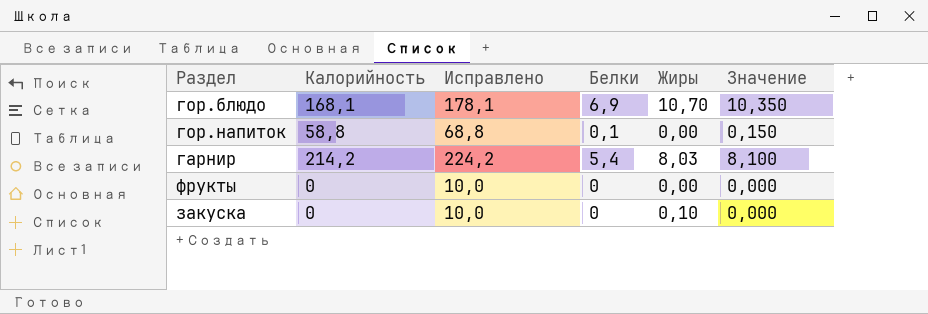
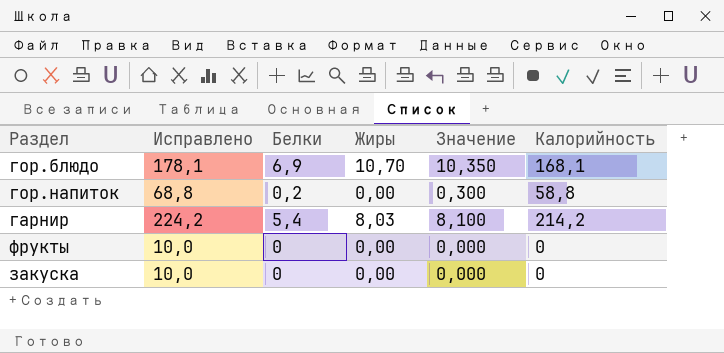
column Калорийность | position: 2 -> 6
гор.напиток | Белки: 0,1 -> 0,2
гор.напиток | Значение: 0,150 -> 0,300
закуска | Жиры: 0,10 -> 0,00

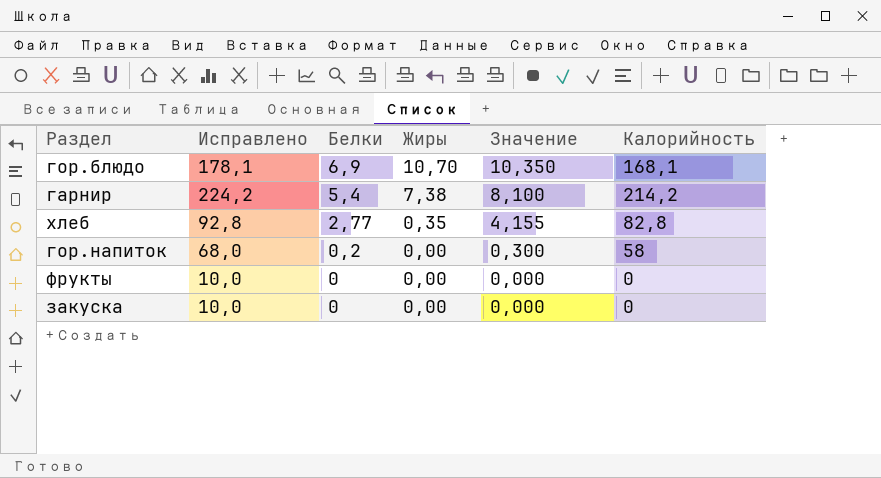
row order: none -> Белки descending
гарнир | Жиры: 8,03 -> 7,38
row хлеб: none -> 92,8 | 2,77 | 0,35 | 4,155 | 82,8
гор.напиток | Исправлено: 68,8 -> 68,0
гор.напиток | Калорийность: 58,8 -> 58

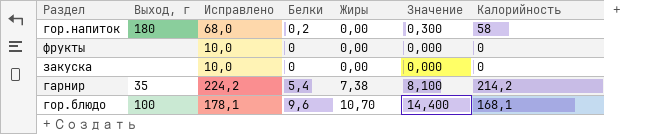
row order: Белки descending -> Жиры ascending
column Выход, г | position: none -> 2
row хлеб: 92,8 | 2,77 | 0,35 | 4,155 | 82,8 -> none
гор.блюдо | Белки: 6,9 -> 9,6
гор.блюдо | Значение: 10,350 -> 14,400

